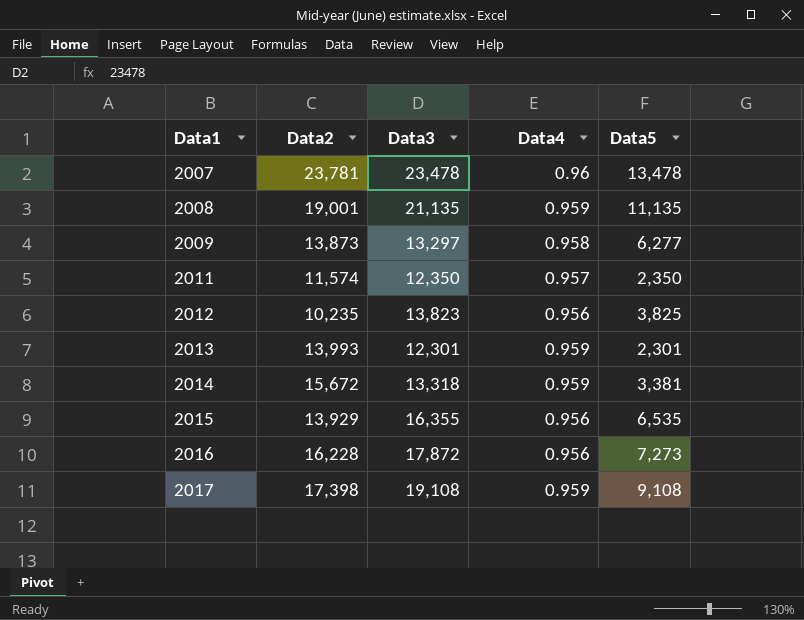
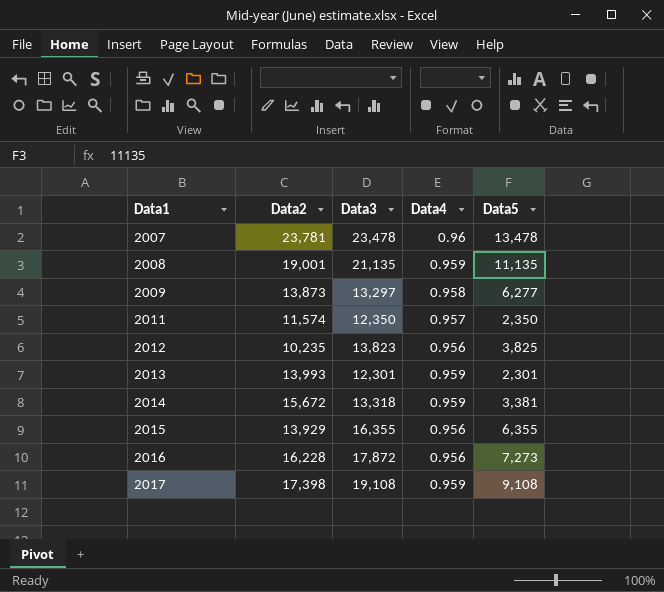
2015 | Data5: 6,535 -> 6,355

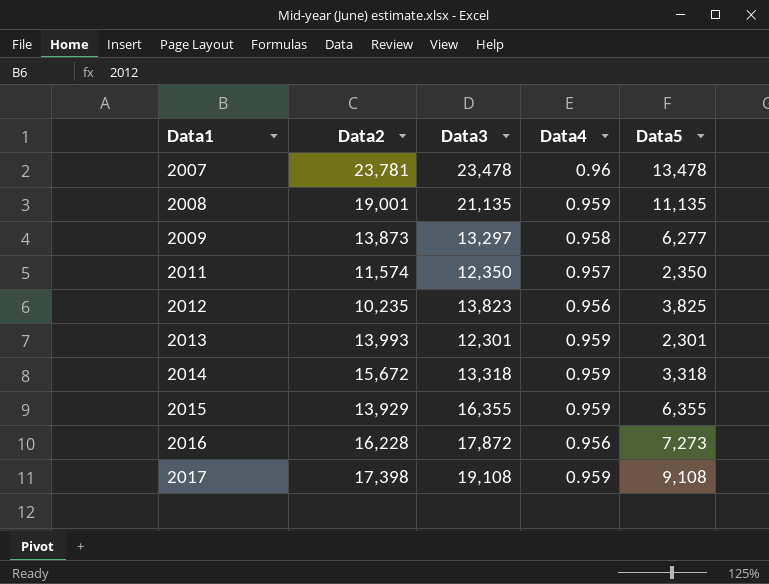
2014 | Data5: 3,381 -> 3,318
2015 | Data4: 0.956 -> 0.959

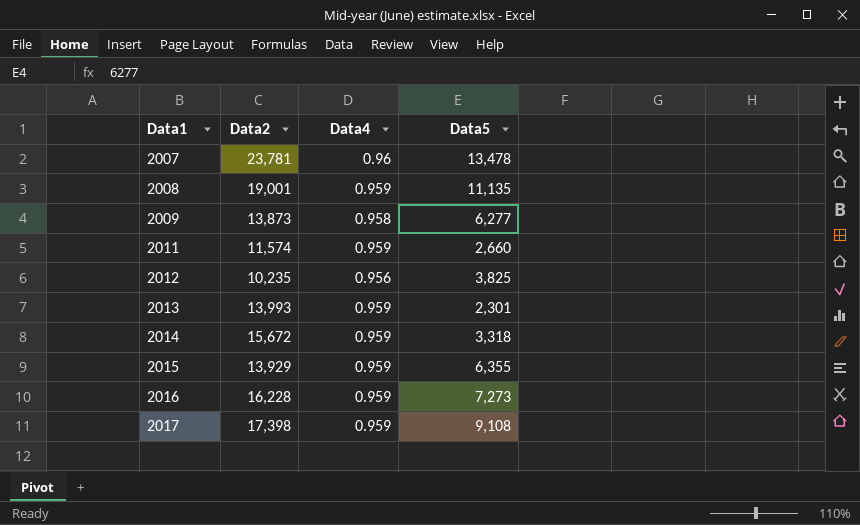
column Data3 | position: 3 -> none
2011 | Data4: 0.957 -> 0.959
2011 | Data5: 2,350 -> 2,660
2016 | Data4: 0.956 -> 0.959

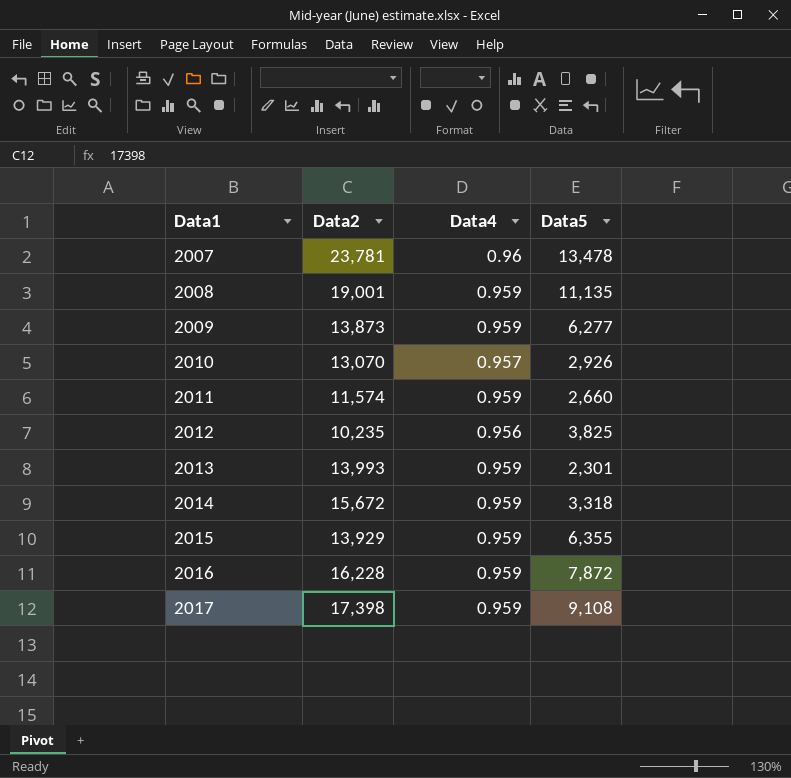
2009 | Data4: 0.958 -> 0.959
row 2010: none -> 13,070 | 0.957 | 2,926
2016 | Data5: 7,273 -> 7,872

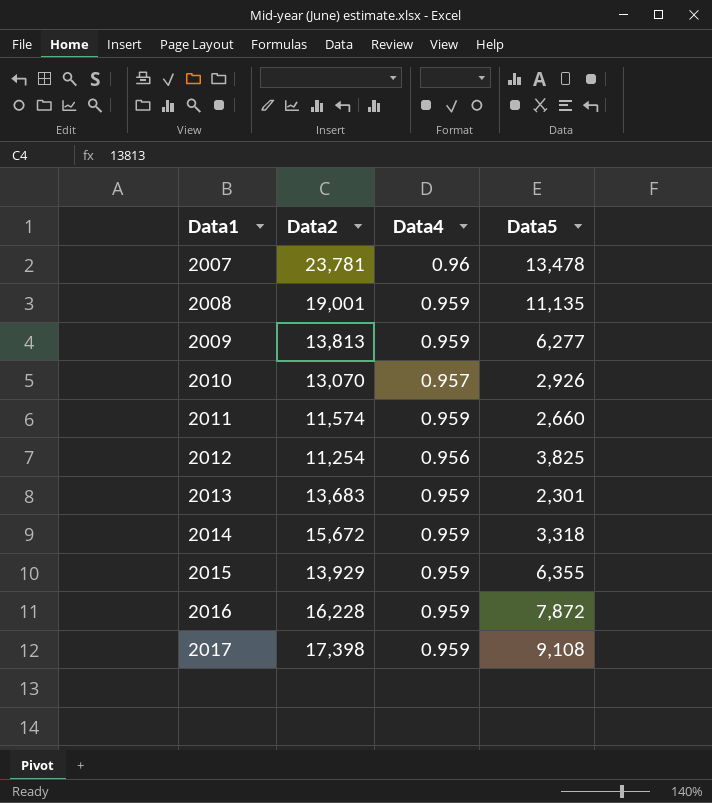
2009 | Data2: 13,873 -> 13,813
2012 | Data2: 10,235 -> 11,254
2013 | Data2: 13,993 -> 13,683

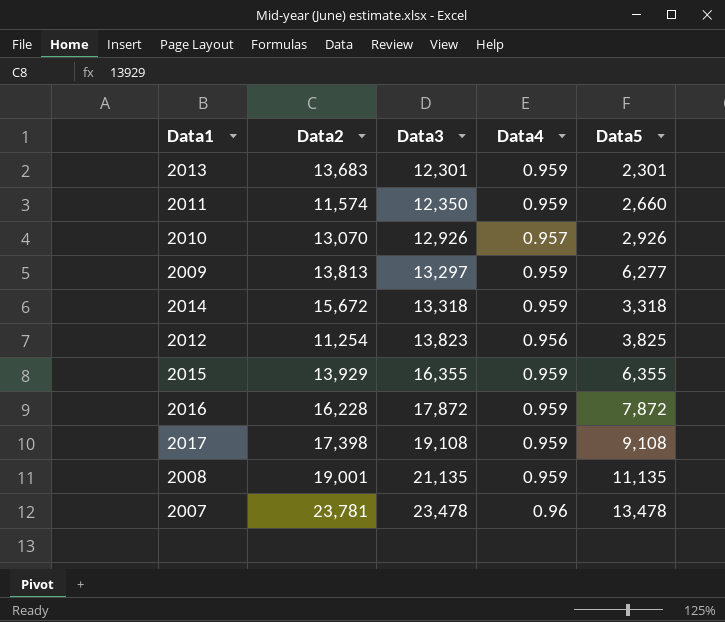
row order: Data1 ascending -> Data3 ascending
column Data3 | position: none -> 3

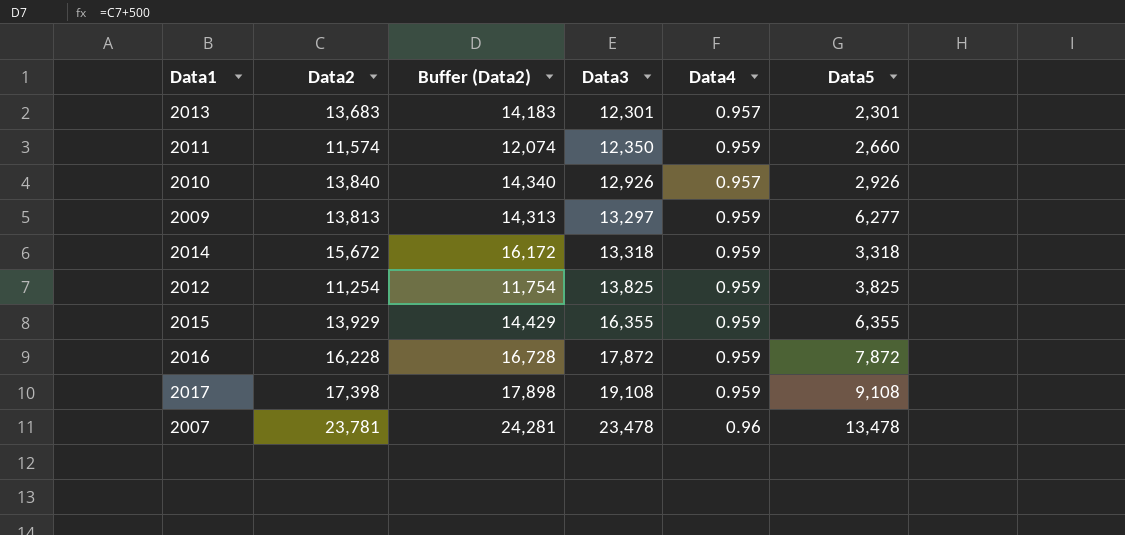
column Buffer (Data2) | formula: none -> [Data2] + 500
row 2008: 19,001 | 21,135 | 0.959 | 11,135 -> none
2013 | Data4: 0.959 -> 0.957
2010 | Data2: 13,070 -> 13,840
2012 | Data3: 13,823 -> 13,825
2012 | Data4: 0.956 -> 0.959

